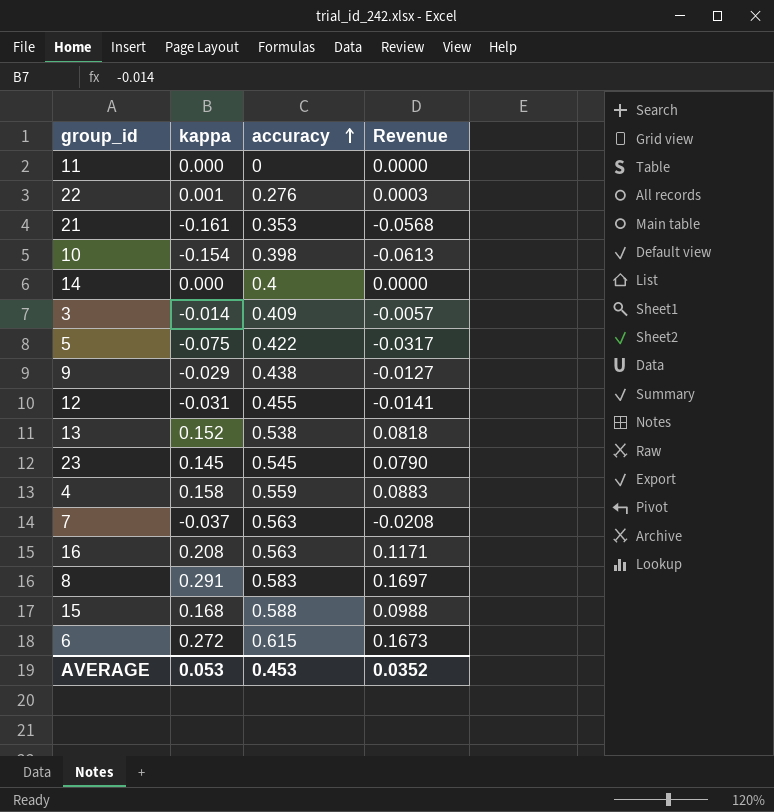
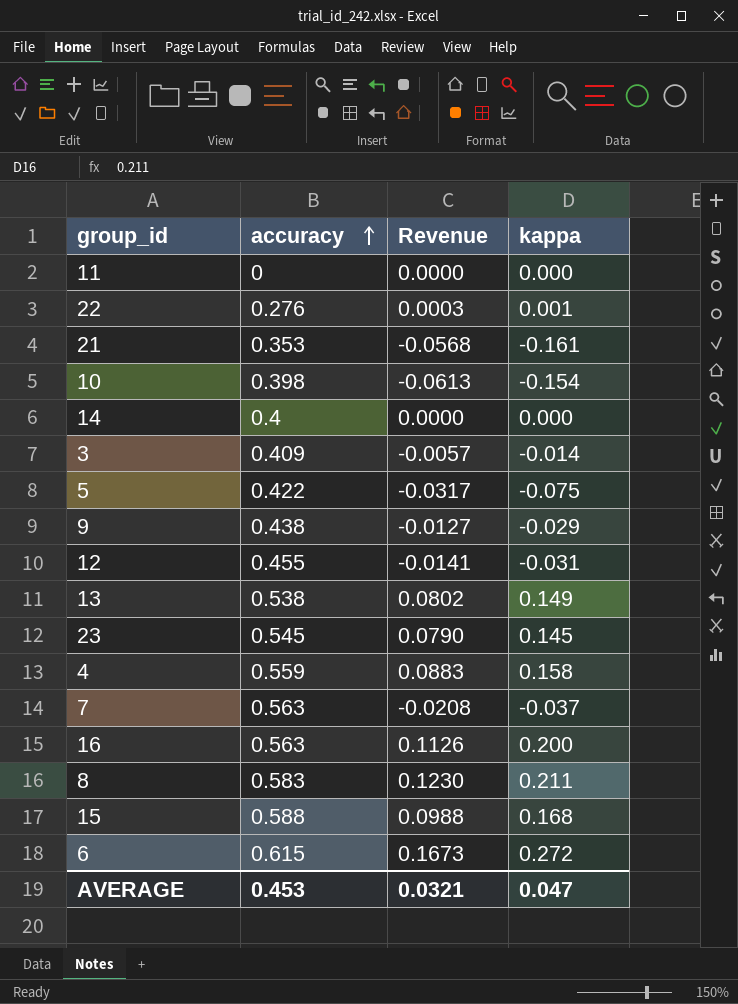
column kappa | position: 2 -> 4
13 | Revenue: 0.0818 -> 0.0802
13 | kappa: 0.152 -> 0.149
16 | Revenue: 0.1171 -> 0.1126
16 | kappa: 0.208 -> 0.200
8 | Revenue: 0.1697 -> 0.1230
8 | kappa: 0.291 -> 0.211
AVERAGE | Revenue: 0.0352 -> 0.0321
AVERAGE | kappa: 0.053 -> 0.047

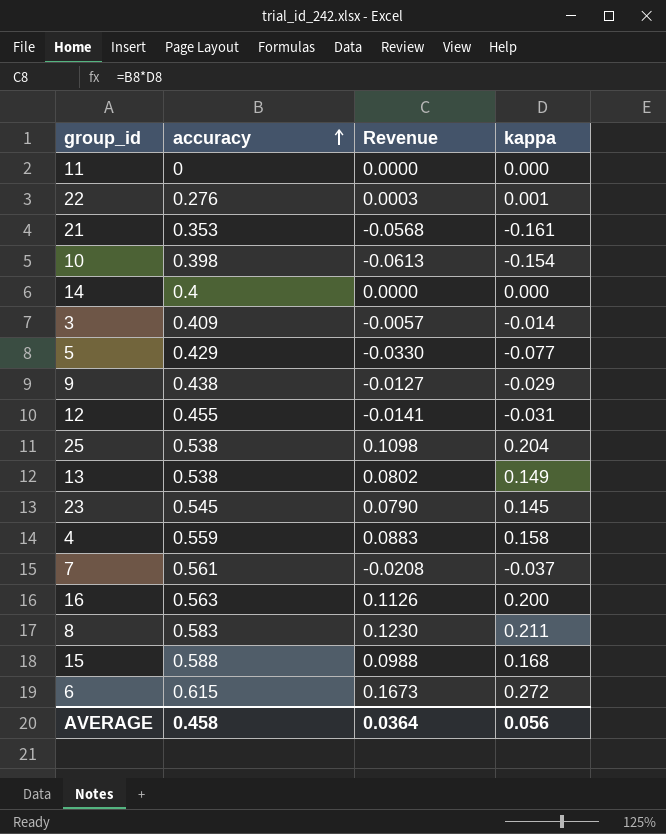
5 | accuracy: 0.422 -> 0.429
5 | Revenue: -0.0317 -> -0.0330
5 | kappa: -0.075 -> -0.077
row 25: none -> 0.538 | 0.1098 | 0.204
7 | accuracy: 0.563 -> 0.561
AVERAGE | accuracy: 0.453 -> 0.458
AVERAGE | Revenue: 0.0321 -> 0.0364
AVERAGE | kappa: 0.047 -> 0.056

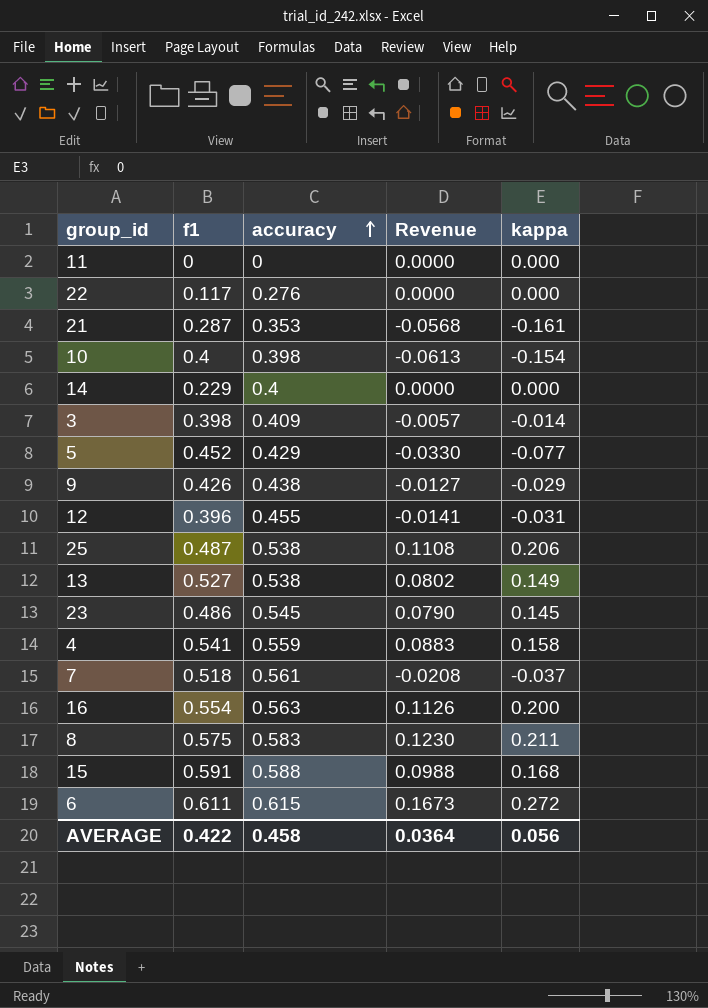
column f1 | position: none -> 2
22 | Revenue: 0.0003 -> 0.0000
22 | kappa: 0.001 -> 0.000
25 | Revenue: 0.1098 -> 0.1108
25 | kappa: 0.204 -> 0.206

